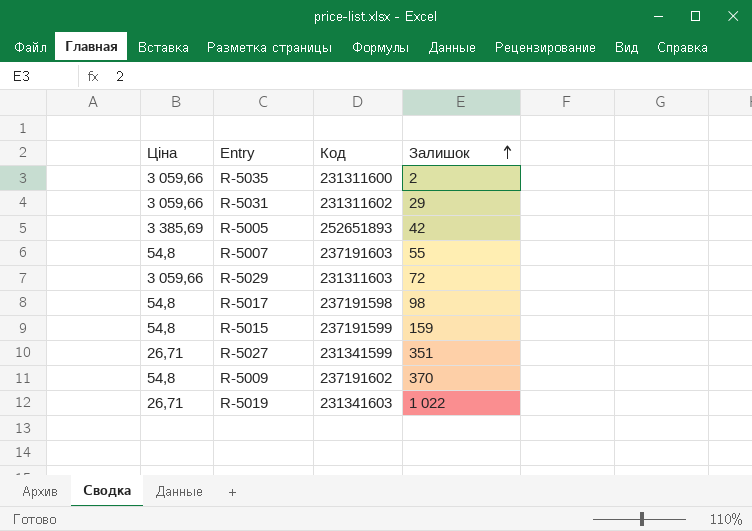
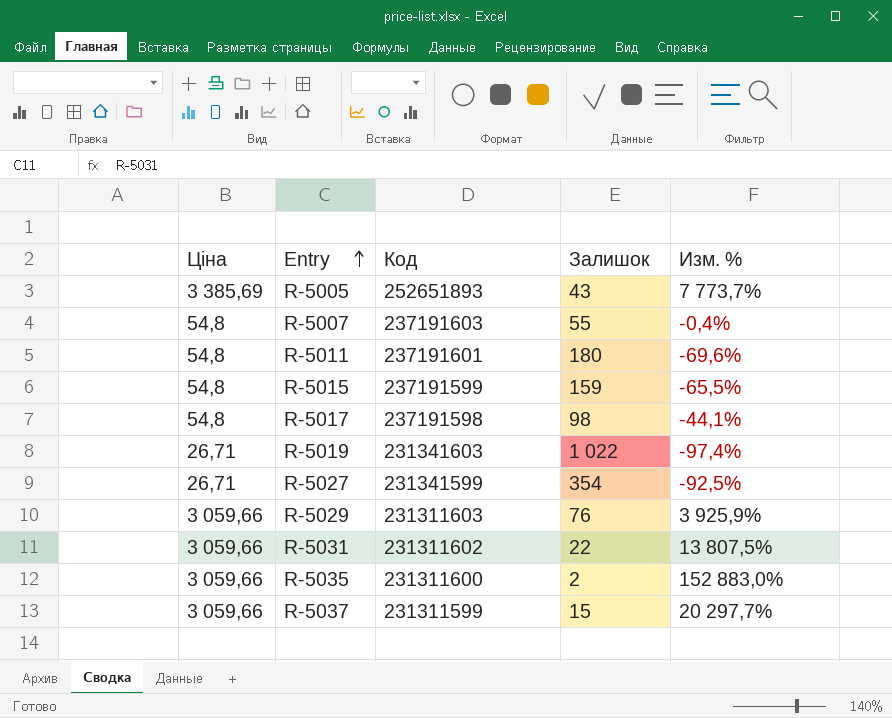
row order: Залишок ascending -> Entry ascending
column Изм. % | formula: none -> ([Ціна] - [Залишок]) / [Залишок]
row R-5009: 54,8 | 237191602 | 370 -> none
R-5005 | Залишок: 42 -> 43
row R-5011: none -> 54,8 | 237191601 | 180 | -69,6%
R-5027 | Залишок: 351 -> 354
R-5029 | Залишок: 72 -> 76
R-5031 | Залишок: 29 -> 22
row R-5037: none -> 3 059,66 | 231311599 | 15 | 20 297,7%

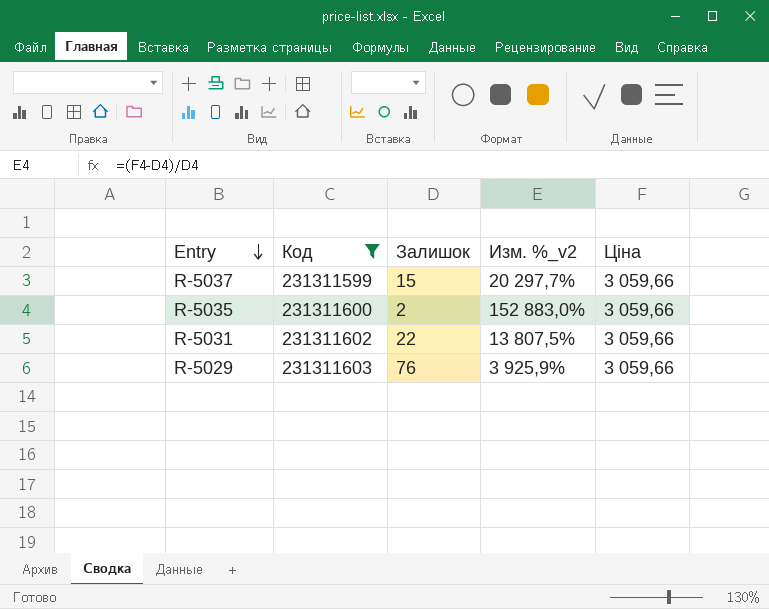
filter: none -> Код <= 231311603
row order: Entry ascending -> Entry descending
column name: Изм. % -> Изм. %_v2
column Ціна | position: 1 -> 5

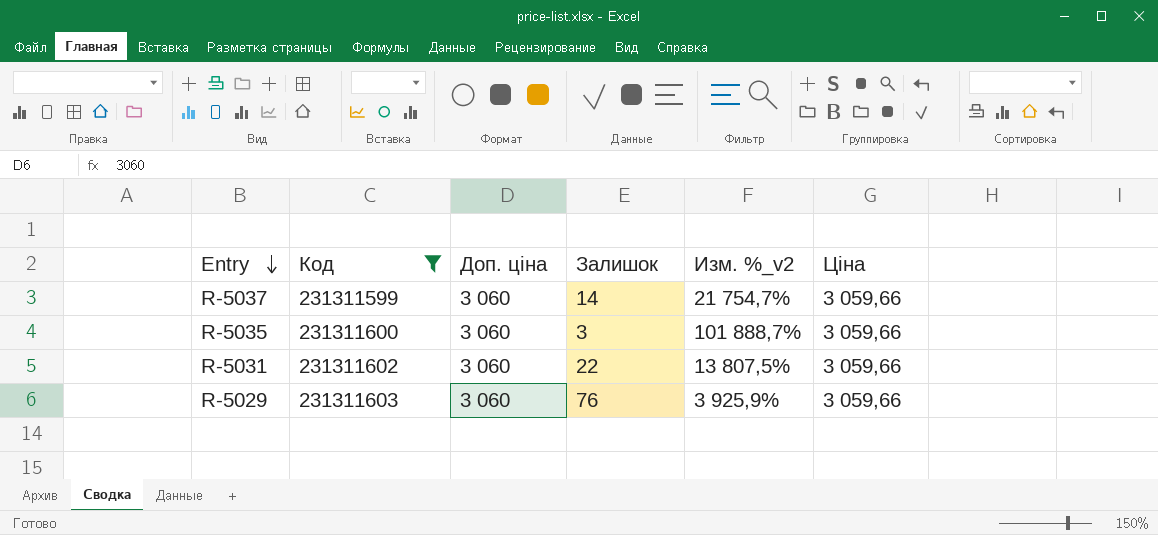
column Доп. ціна | position: none -> 3
R-5037 | Залишок: 15 -> 14
R-5037 | Изм. %_v2: 20 297,7% -> 21 754,7%
R-5035 | Залишок: 2 -> 3
R-5035 | Изм. %_v2: 152 883,0% -> 101 888,7%

